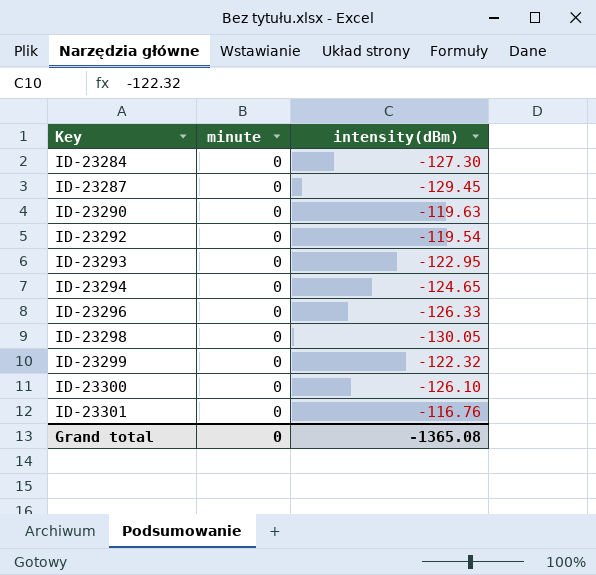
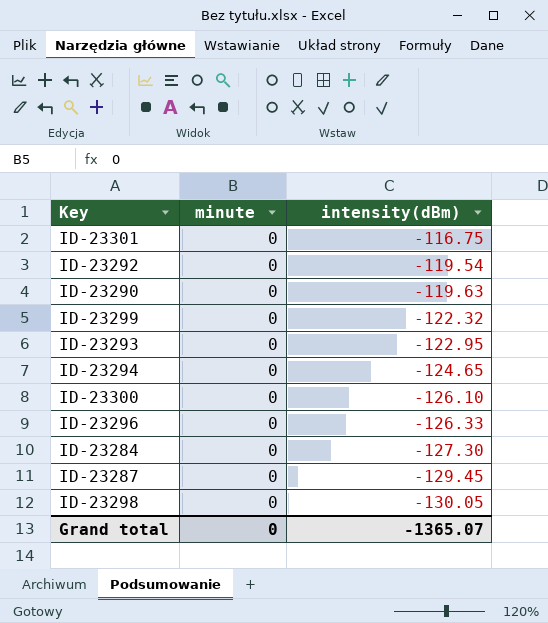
row order: Key ascending -> intensity(dBm) descending
ID-23301 | intensity(dBm): -116.76 -> -116.75
Grand total | intensity(dBm): -1365.08 -> -1365.07

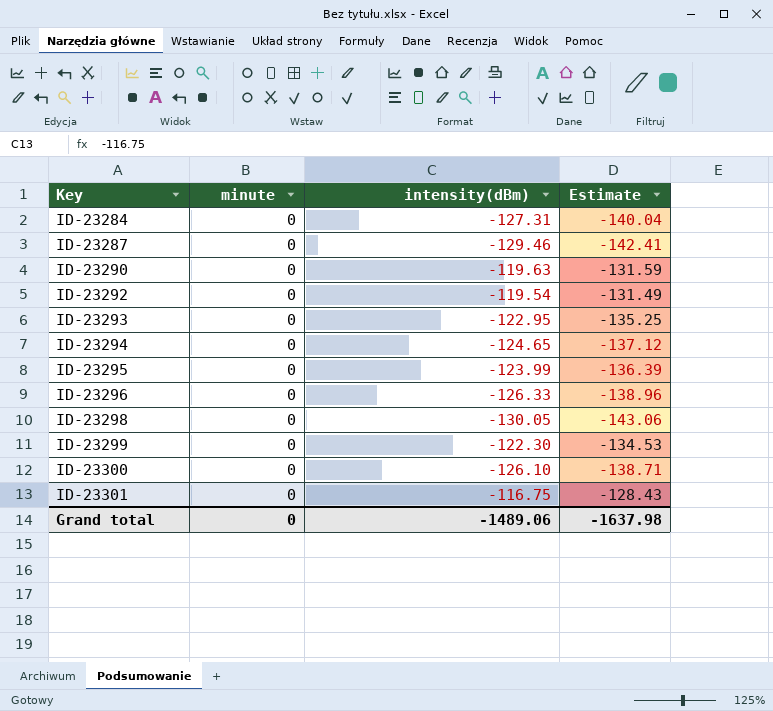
row order: intensity(dBm) descending -> Key ascending
column Estimate | formula: none -> [intensity(dBm)] * 1.1
ID-23284 | intensity(dBm): -127.30 -> -127.31
ID-23287 | intensity(dBm): -129.45 -> -129.46
row ID-23295: none -> 0 | -123.99 | -136.39
ID-23299 | intensity(dBm): -122.32 -> -122.30
Grand total | intensity(dBm): -1365.07 -> -1489.06

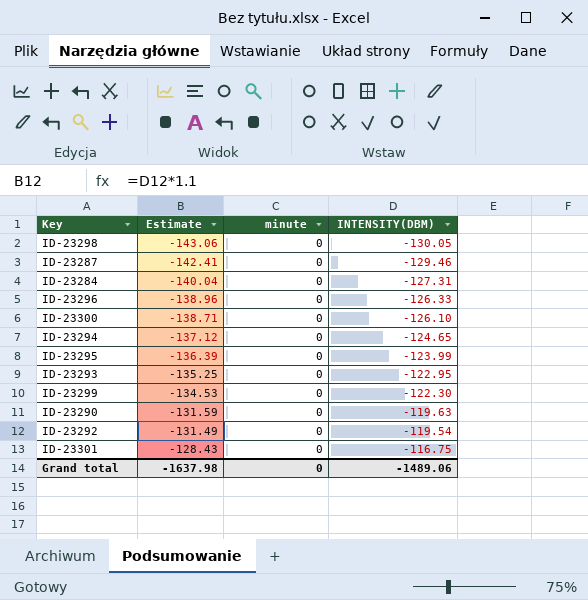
row order: Key ascending -> Estimate ascending
column Estimate | position: 4 -> 2
column name: intensity(dBm) -> INTENSITY(DBM)

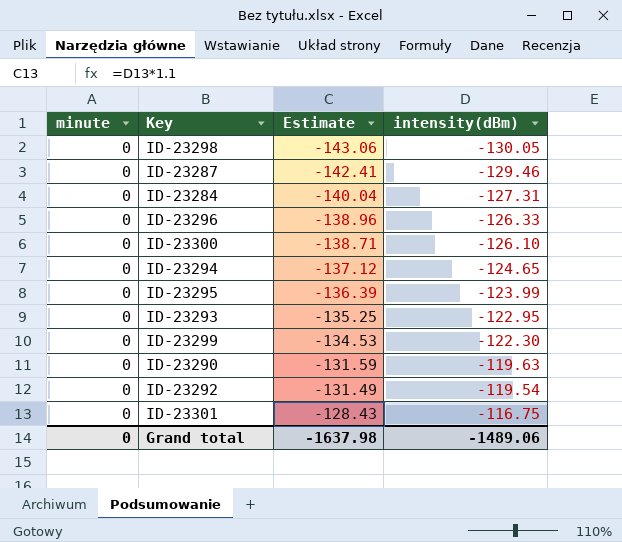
column minute | position: 3 -> 1
column name: INTENSITY(DBM) -> intensity(dBm)

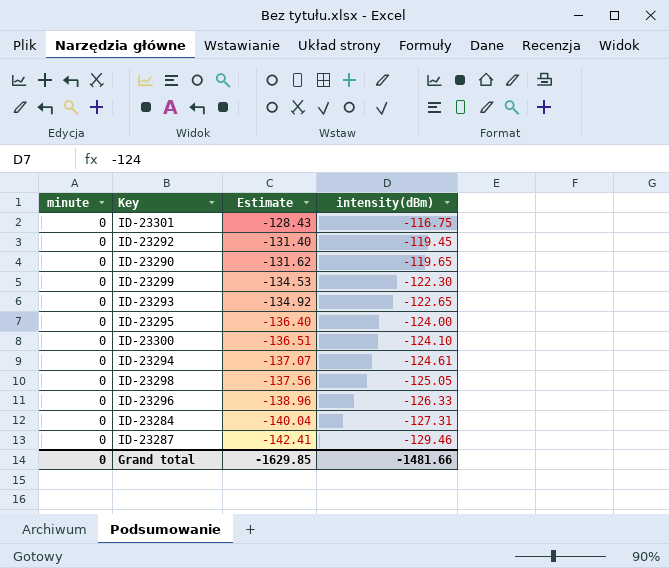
row order: Estimate ascending -> Estimate descending
ID-23292 | Estimate: -131.49 -> -131.40
ID-23292 | intensity(dBm): -119.54 -> -119.45
ID-23290 | Estimate: -131.59 -> -131.62
ID-23290 | intensity(dBm): -119.63 -> -119.65
ID-23293 | Estimate: -135.25 -> -134.92
ID-23293 | intensity(dBm): -122.95 -> -122.65
ID-23295 | Estimate: -136.39 -> -136.40
ID-23295 | intensity(dBm): -123.99 -> -124.00
ID-23300 | Estimate: -138.71 -> -136.51
ID-23300 | intensity(dBm): -126.10 -> -124.10
ID-23294 | Estimate: -137.12 -> -137.07
ID-23294 | intensity(dBm): -124.65 -> -124.61
ID-23298 | Estimate: -143.06 -> -137.56
ID-23298 | intensity(dBm): -130.05 -> -125.05
Grand total | Estimate: -1637.98 -> -1629.85
Grand total | intensity(dBm): -1489.06 -> -1481.66

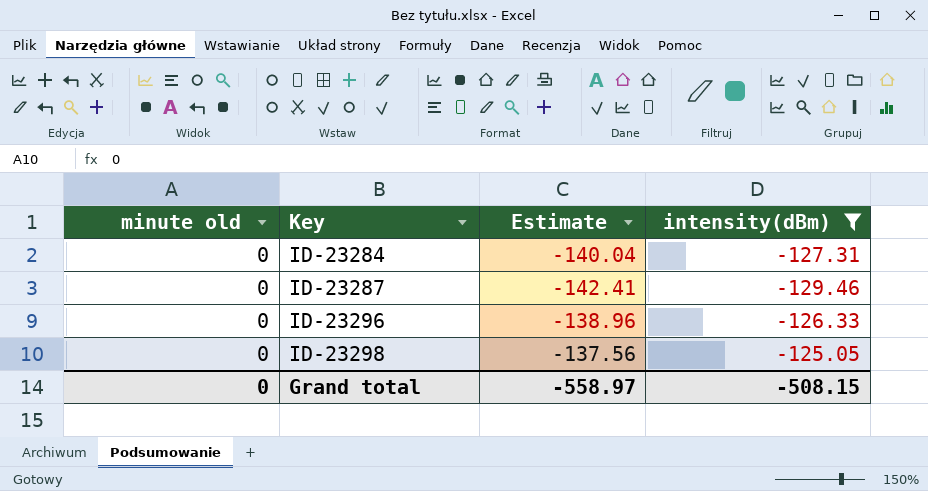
filter: none -> intensity(dBm) <= -125.05
row order: Estimate descending -> Key ascending
column name: minute -> minute old
Grand total | Estimate: -1629.85 -> -558.97
Grand total | intensity(dBm): -1481.66 -> -508.15

